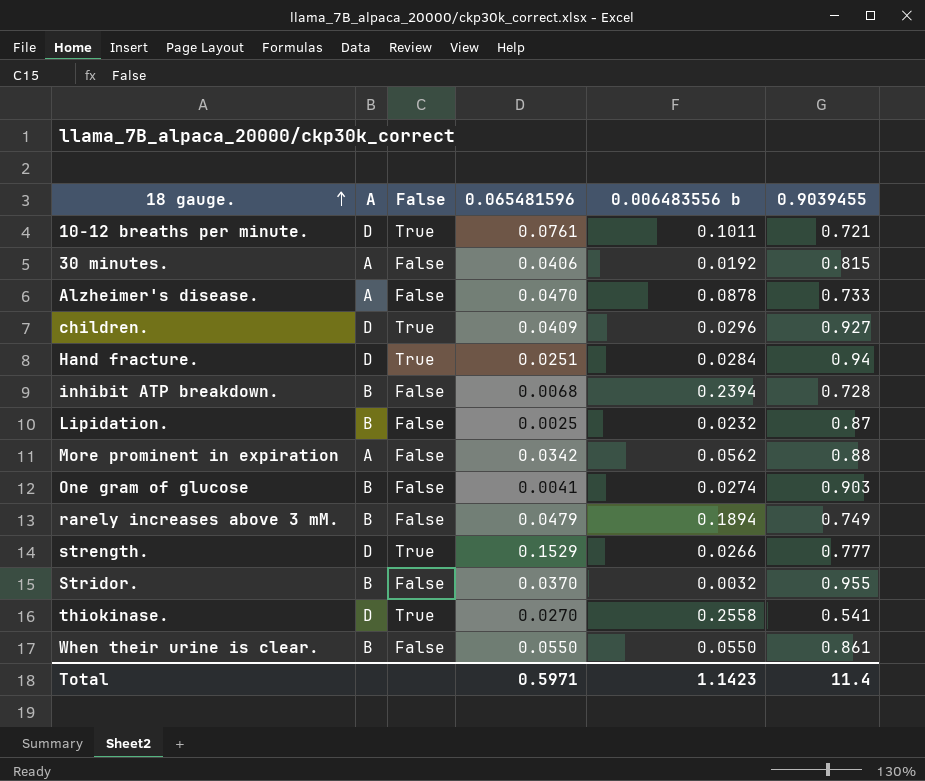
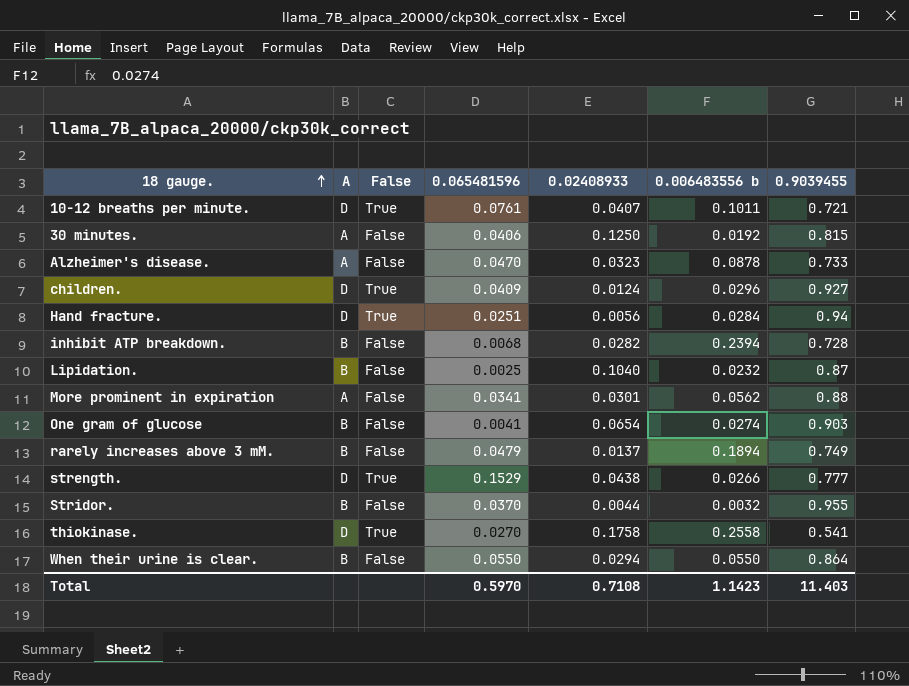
column 0.02408933 | position: none -> 5
More prominent in expiration | 0.065481596: 0.0342 -> 0.0341
When their urine is clear. | 0.9039455: 0.861 -> 0.864
Total | 0.065481596: 0.5971 -> 0.5970
Total | 0.9039455: 11.4 -> 11.403

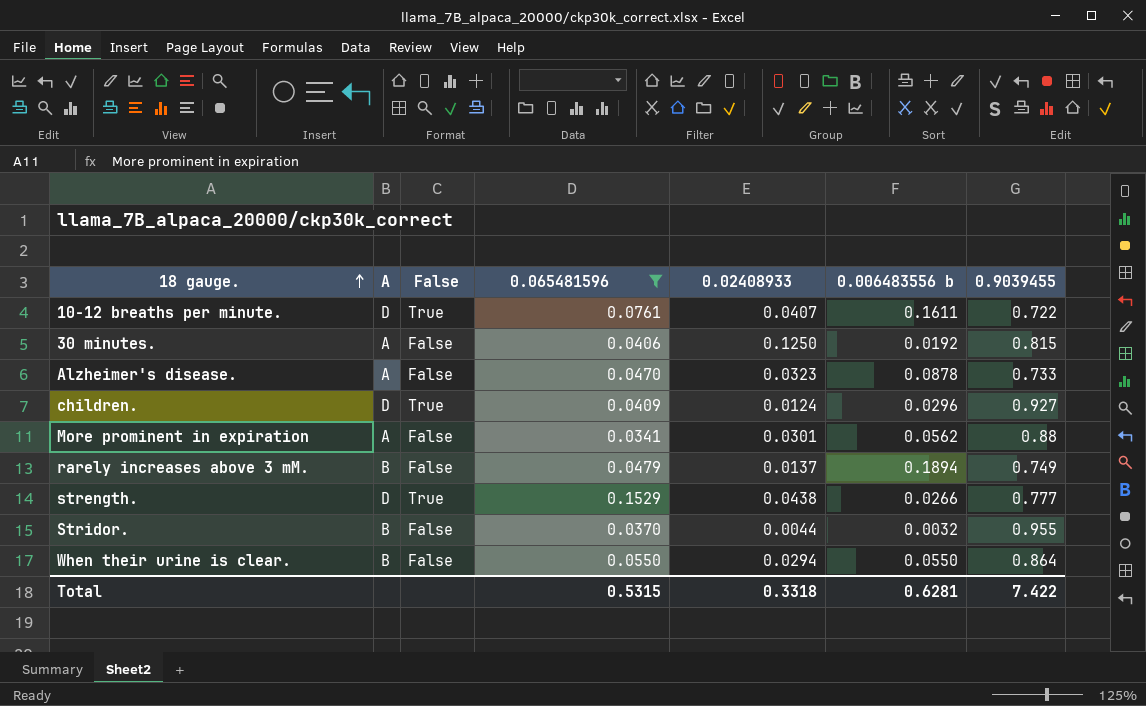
filter: none -> 0.065481596 >= 0.0341
10-12 breaths per minute. | 0.006483556 b: 0.1011 -> 0.1611
10-12 breaths per minute. | 0.9039455: 0.721 -> 0.722
Total | 0.065481596: 0.5970 -> 0.5315
Total | 0.02408933: 0.7108 -> 0.3318
Total | 0.006483556 b: 1.1423 -> 0.6281
Total | 0.9039455: 11.403 -> 7.422

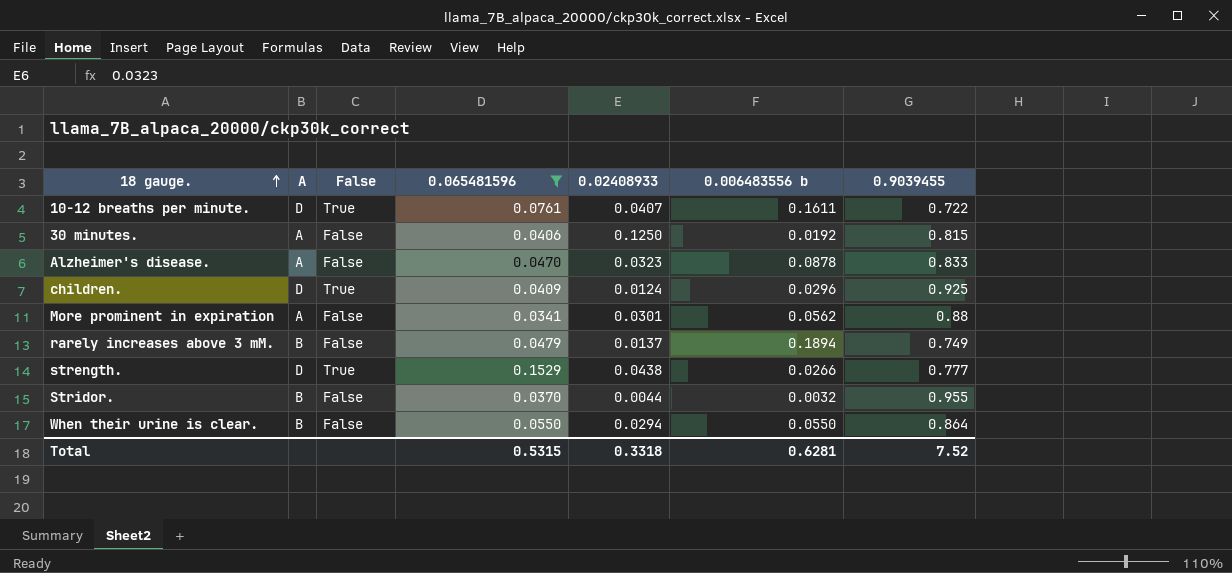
Alzheimer's disease. | 0.9039455: 0.733 -> 0.833
children. | 0.9039455: 0.927 -> 0.925
Total | 0.9039455: 7.422 -> 7.52

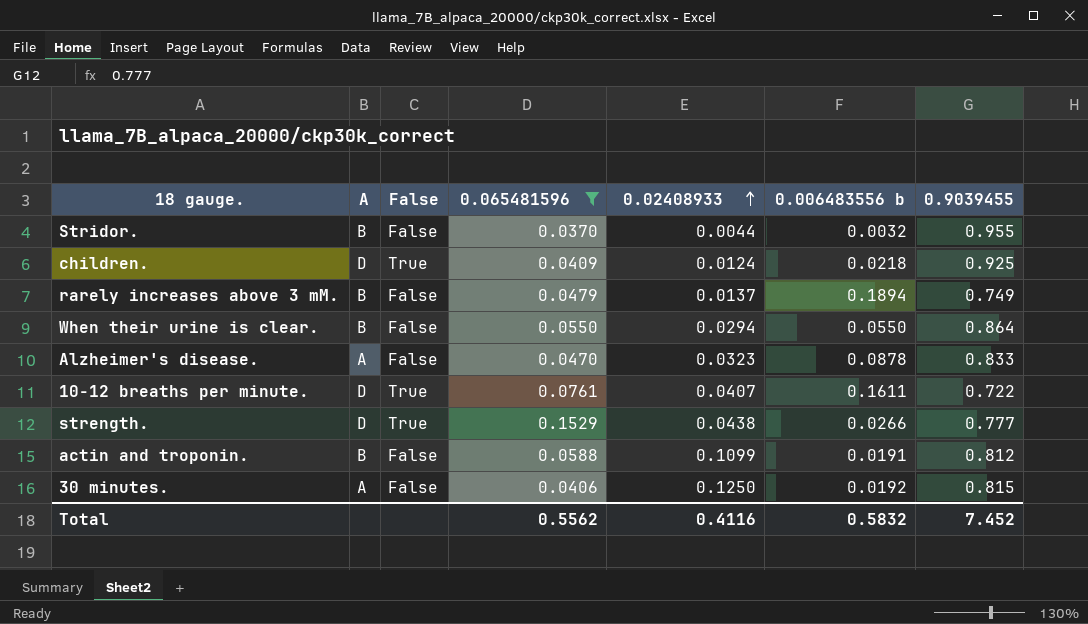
row order: 18 gauge. ascending -> 0.02408933 ascending
row More prominent in expiration: A | False | 0.0341 | 0.0301 | 0.0562 | 0.88 -> none
children. | 0.006483556 b: 0.0296 -> 0.0218
row actin and troponin.: none -> B | False | 0.0588 | 0.1099 | 0.0191 | 0.812
Total | 0.065481596: 0.5315 -> 0.5562
Total | 0.02408933: 0.3318 -> 0.4116
Total | 0.006483556 b: 0.6281 -> 0.5832
Total | 0.9039455: 7.52 -> 7.452

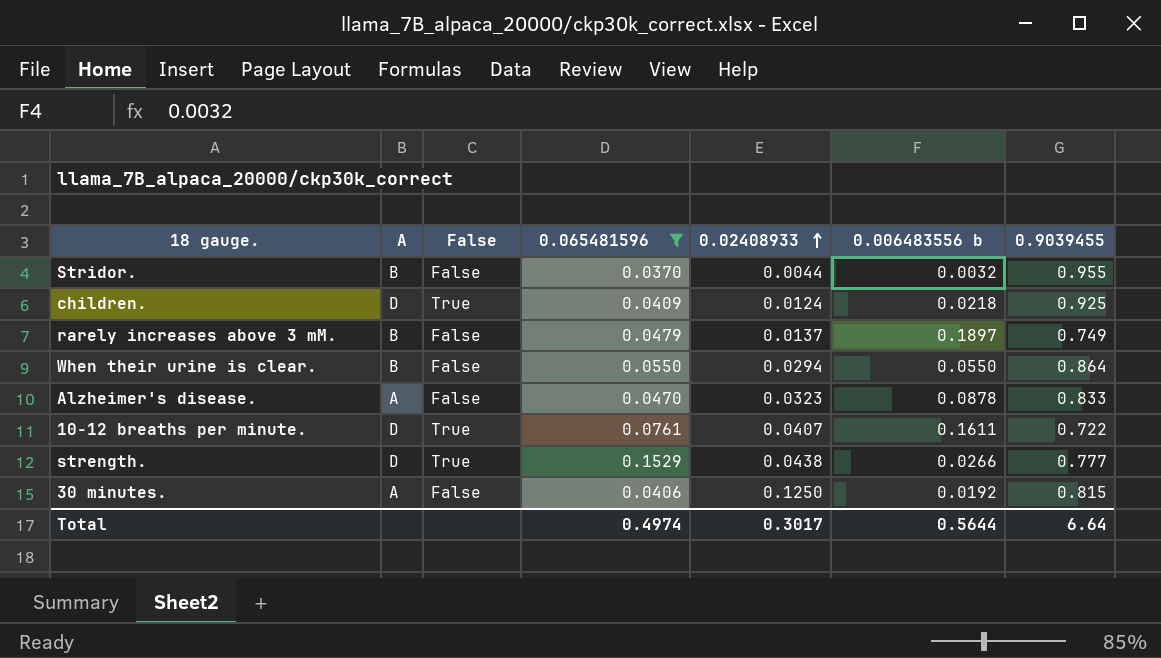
row actin and troponin.: B | False | 0.0588 | 0.1099 | 0.0191 | 0.812 -> none
rarely increases above 3 mM. | 0.006483556 b: 0.1894 -> 0.1897
Total | 0.065481596: 0.5562 -> 0.4974
Total | 0.02408933: 0.4116 -> 0.3017
Total | 0.006483556 b: 0.5832 -> 0.5644
Total | 0.9039455: 7.452 -> 6.64

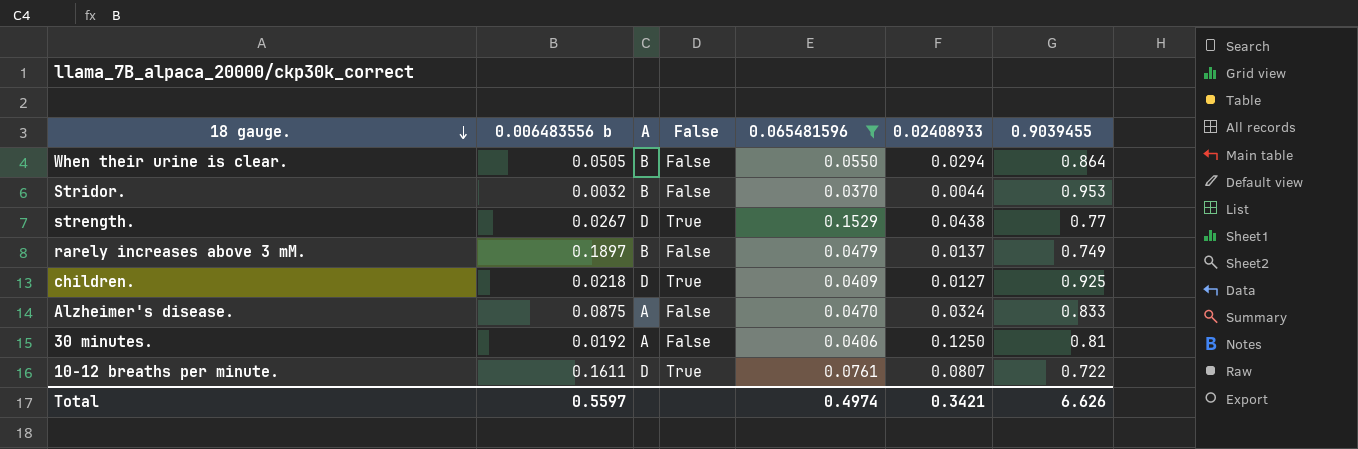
row order: 0.02408933 ascending -> 18 gauge. descending
column 0.006483556 b | position: 6 -> 2
When their urine is clear. | 0.006483556 b: 0.0550 -> 0.0505
Stridor. | 0.9039455: 0.955 -> 0.953
strength. | 0.006483556 b: 0.0266 -> 0.0267
strength. | 0.9039455: 0.777 -> 0.77
children. | 0.02408933: 0.0124 -> 0.0127
Alzheimer's disease. | 0.006483556 b: 0.0878 -> 0.0875
Alzheimer's disease. | 0.02408933: 0.0323 -> 0.0324
30 minutes. | 0.9039455: 0.815 -> 0.81
10-12 breaths per minute. | 0.02408933: 0.0407 -> 0.0807
Total | 0.006483556 b: 0.5644 -> 0.5597
Total | 0.02408933: 0.3017 -> 0.3421
Total | 0.9039455: 6.64 -> 6.626

